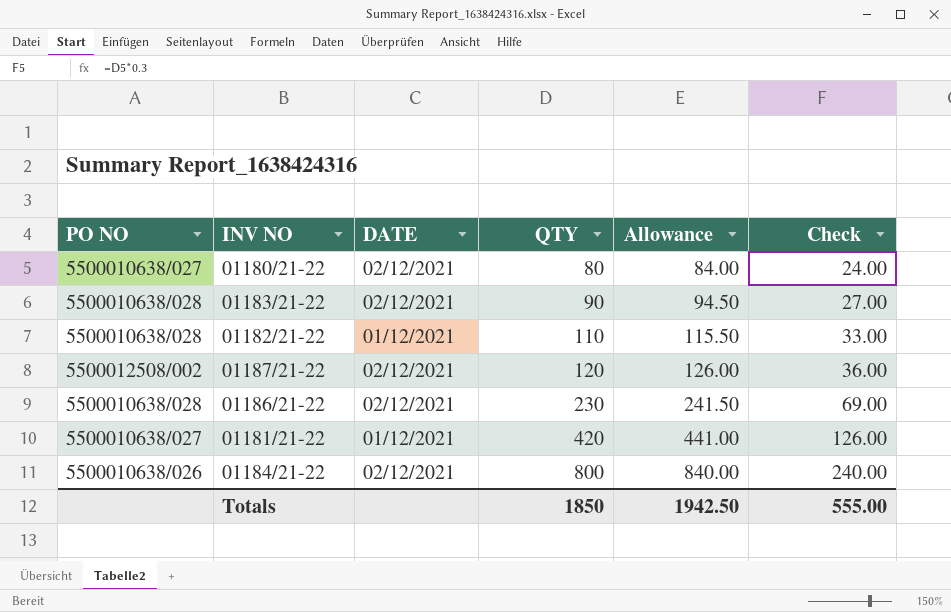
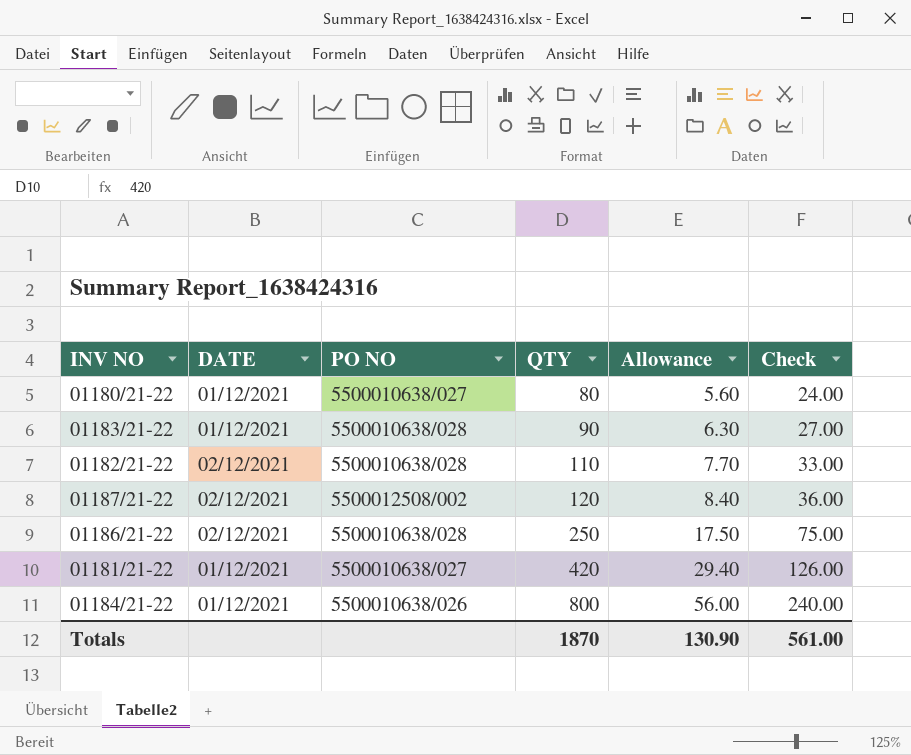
column PO NO | position: 1 -> 3
column Allowance | formula: [QTY] * 1.05 -> [QTY] * 0.07
01180/21-22 | DATE: 02/12/2021 -> 01/12/2021
01183/21-22 | DATE: 02/12/2021 -> 01/12/2021
01182/21-22 | DATE: 01/12/2021 -> 02/12/2021
01186/21-22 | QTY: 230 -> 250
01186/21-22 | Check: 69.00 -> 75.00
01184/21-22 | DATE: 02/12/2021 -> 01/12/2021
Totals | QTY: 1850 -> 1870
Totals | Allowance: 1942.50 -> 130.90
Totals | Check: 555.00 -> 561.00

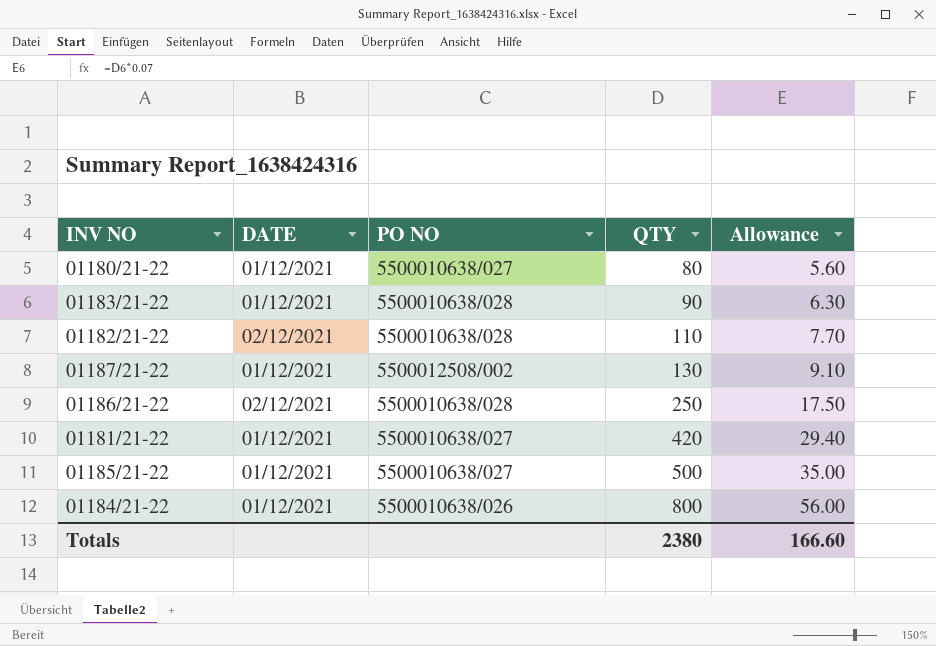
column Check | formula: [QTY] * 0.3 -> none
01187/21-22 | DATE: 02/12/2021 -> 01/12/2021
01187/21-22 | QTY: 120 -> 130
01187/21-22 | Allowance: 8.40 -> 9.10
row 01185/21-22: none -> 01/12/2021 | 5500010638/027 | 500 | 35.00
Totals | QTY: 1870 -> 2380
Totals | Allowance: 130.90 -> 166.60

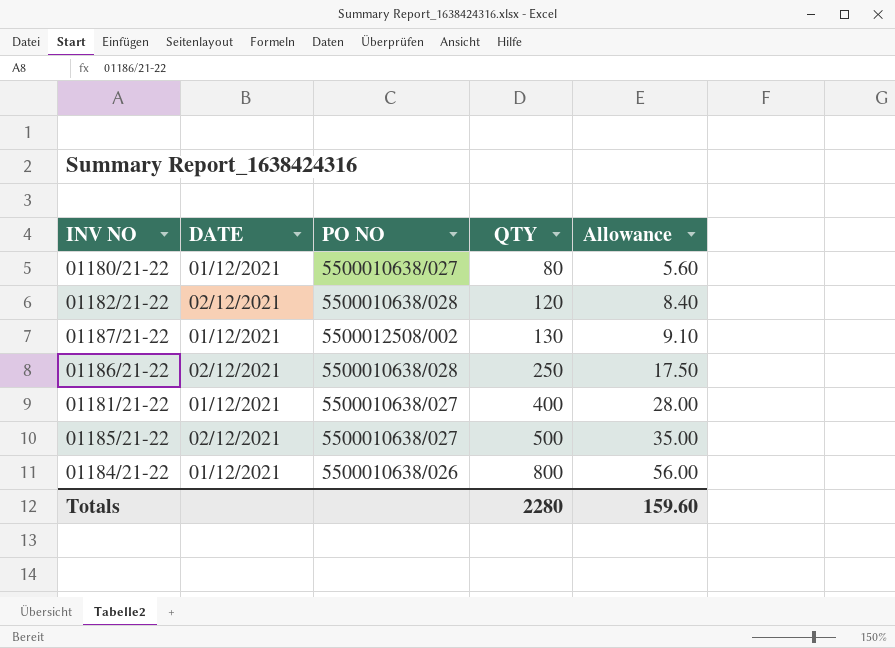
row 01183/21-22: 01/12/2021 | 5500010638/028 | 90 | 6.30 -> none
01182/21-22 | QTY: 110 -> 120
01182/21-22 | Allowance: 7.70 -> 8.40
01181/21-22 | QTY: 420 -> 400
01181/21-22 | Allowance: 29.40 -> 28.00
01185/21-22 | DATE: 01/12/2021 -> 02/12/2021
Totals | QTY: 2380 -> 2280
Totals | Allowance: 166.60 -> 159.60

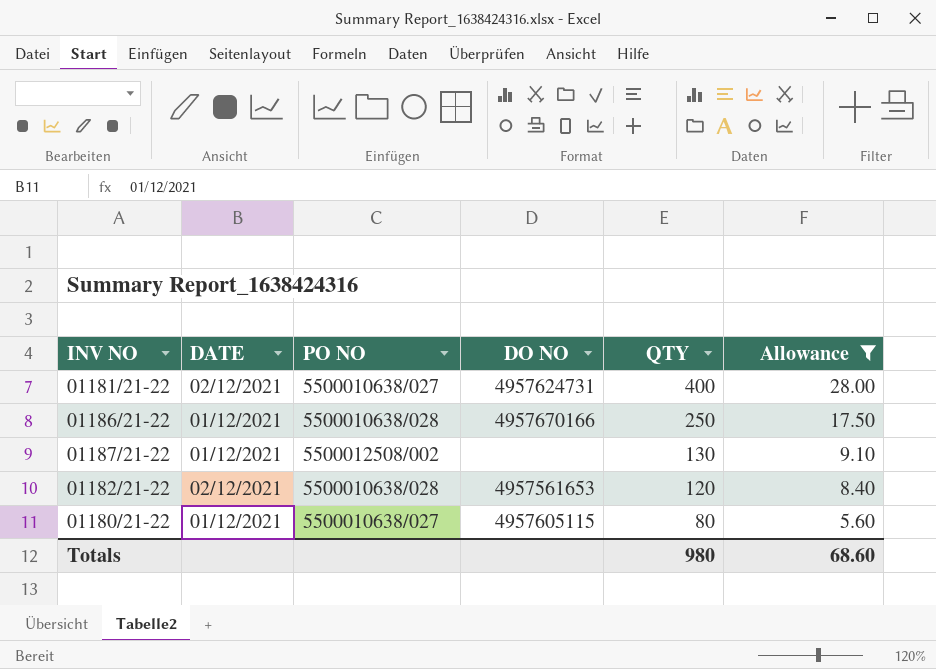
filter: none -> Allowance <= 28.00
row order: QTY ascending -> QTY descending
column DO NO | position: none -> 4
01181/21-22 | DATE: 01/12/2021 -> 02/12/2021
01186/21-22 | DATE: 02/12/2021 -> 01/12/2021
Totals | QTY: 2280 -> 980
Totals | Allowance: 159.60 -> 68.60

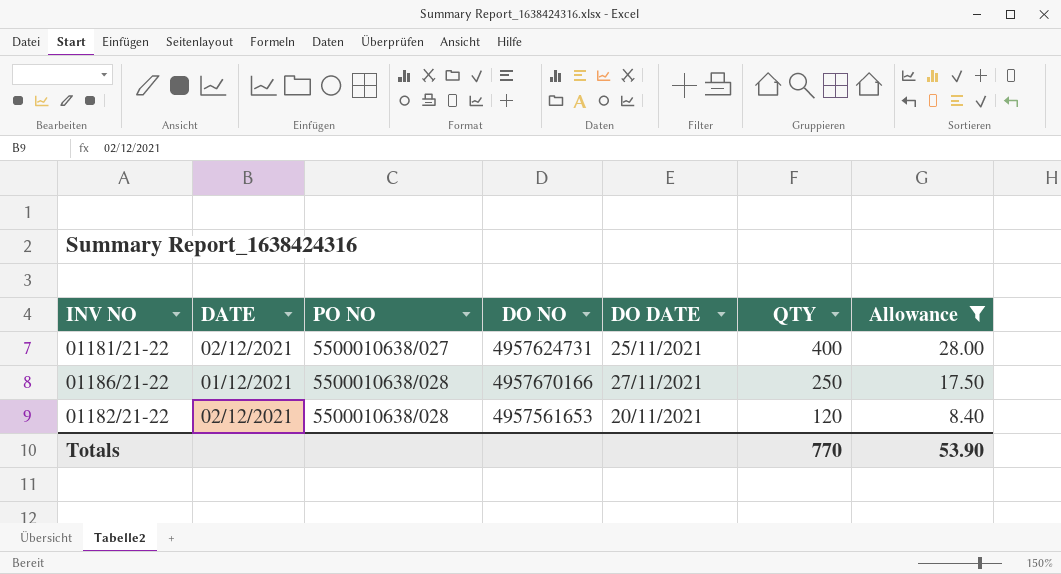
column DO DATE | position: none -> 5
row 01187/21-22: 01/12/2021 | 5500012508/002 | none | 130 | 9.10 -> none
row 01180/21-22: 01/12/2021 | 5500010638/027 | 4957605115 | 80 | 5.60 -> none
Totals | QTY: 980 -> 770
Totals | Allowance: 68.60 -> 53.90

